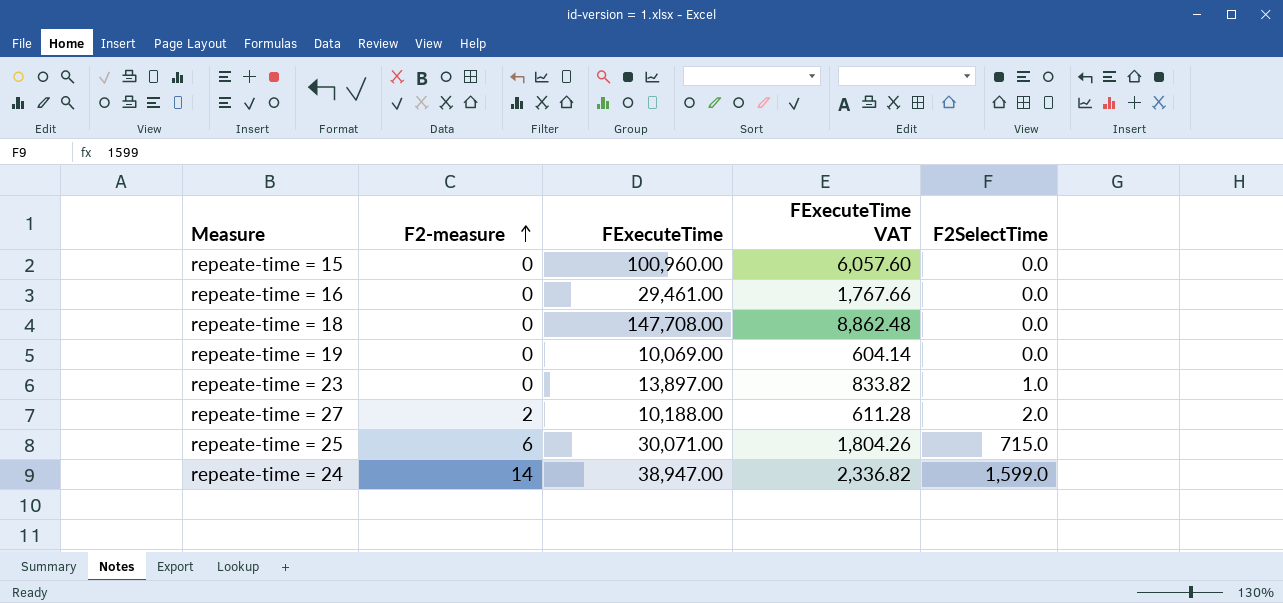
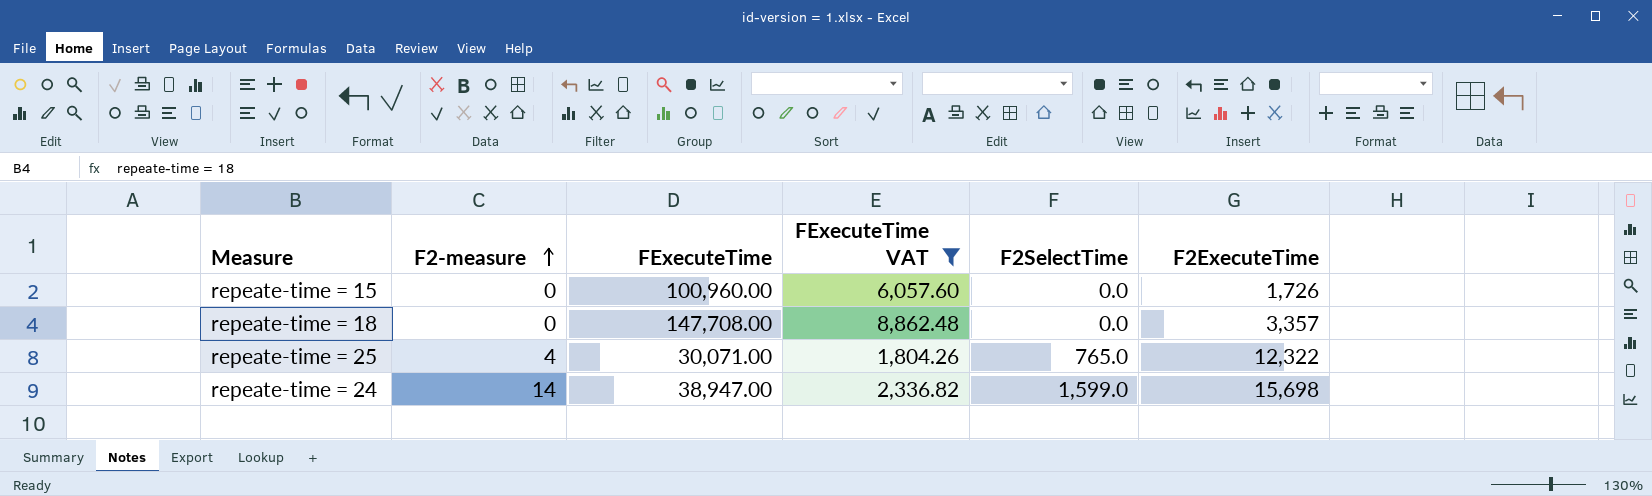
filter: none -> FExecuteTime VAT >= 1,804.26
column F2ExecuteTime | position: none -> 6
repeate-time = 25 | F2-measure: 6 -> 4
repeate-time = 25 | F2SelectTime: 715.0 -> 765.0

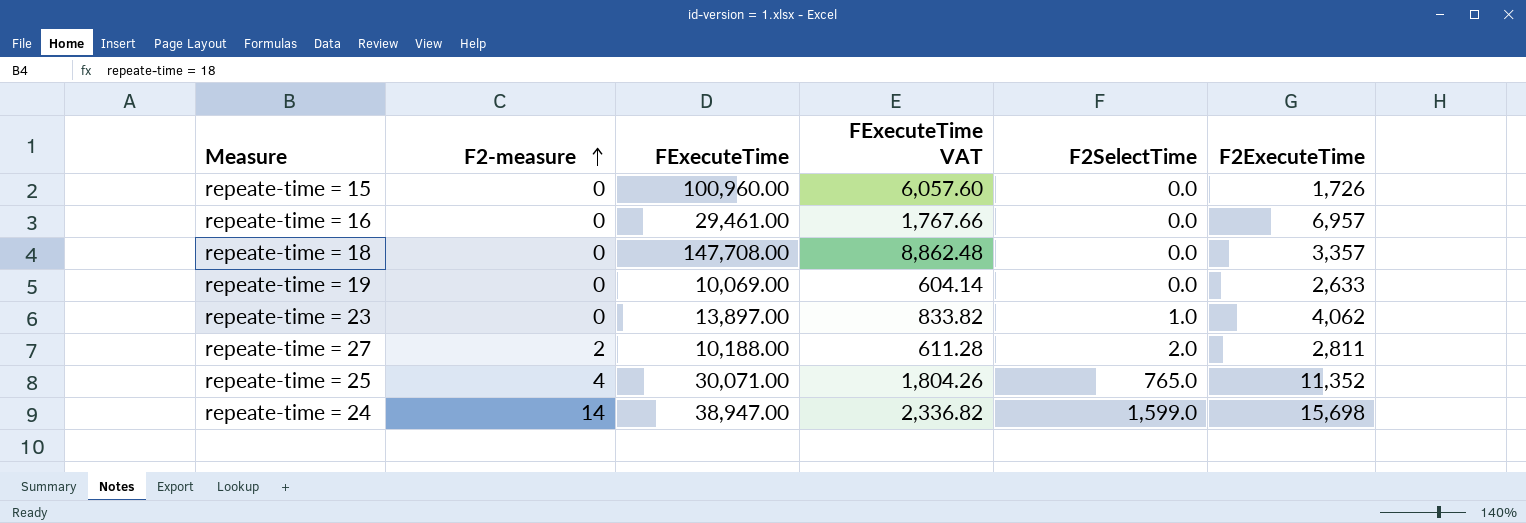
filter: FExecuteTime VAT >= 1,804.26 -> none
repeate-time = 25 | F2ExecuteTime: 12,322 -> 11,352

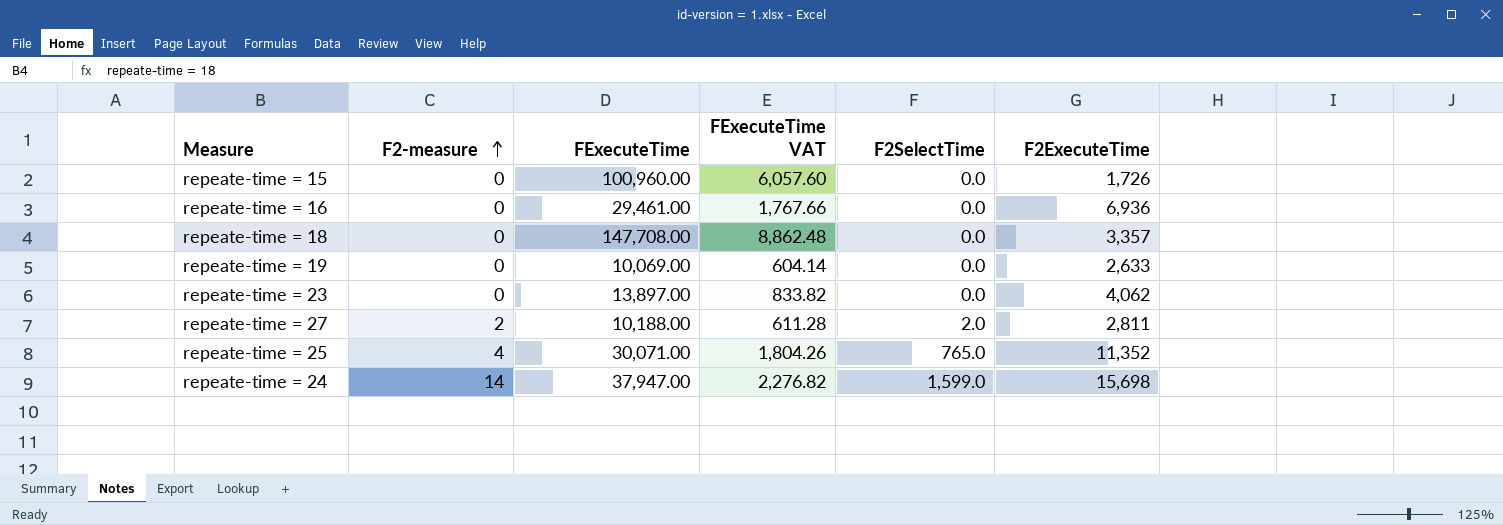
repeate-time = 16 | F2ExecuteTime: 6,957 -> 6,936
repeate-time = 23 | F2SelectTime: 1.0 -> 0.0
repeate-time = 24 | FExecuteTime: 38,947.00 -> 37,947.00
repeate-time = 24 | FExecuteTime VAT: 2,336.82 -> 2,276.82

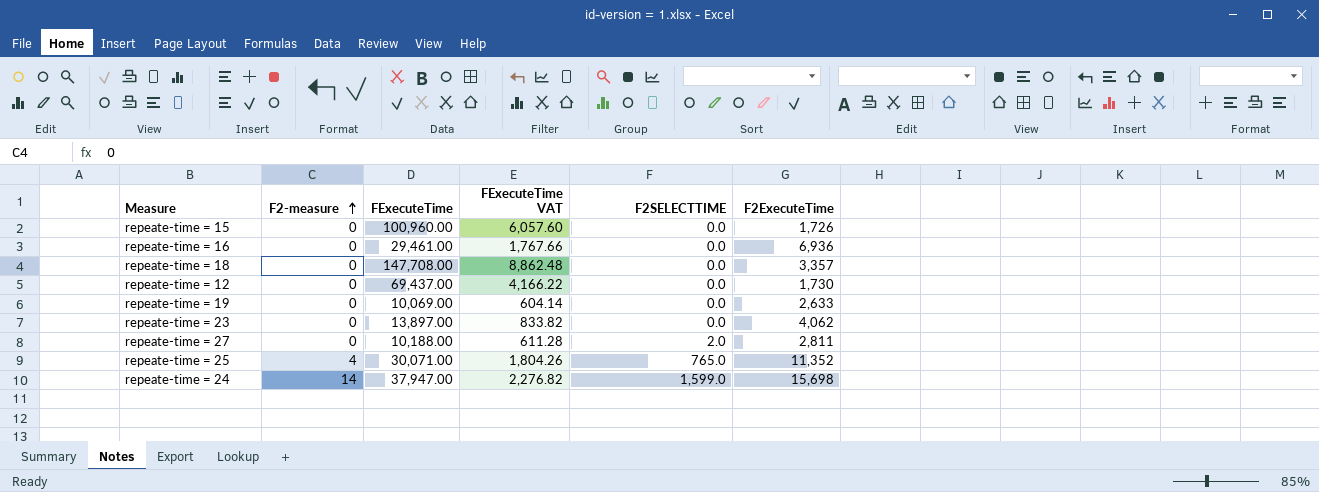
column name: F2SelectTime -> F2SELECTTIME
row repeate-time = 12: none -> 0 | 69,437.00 | 4,166.22 | 0.0 | 1,730
repeate-time = 27 | F2-measure: 2 -> 0

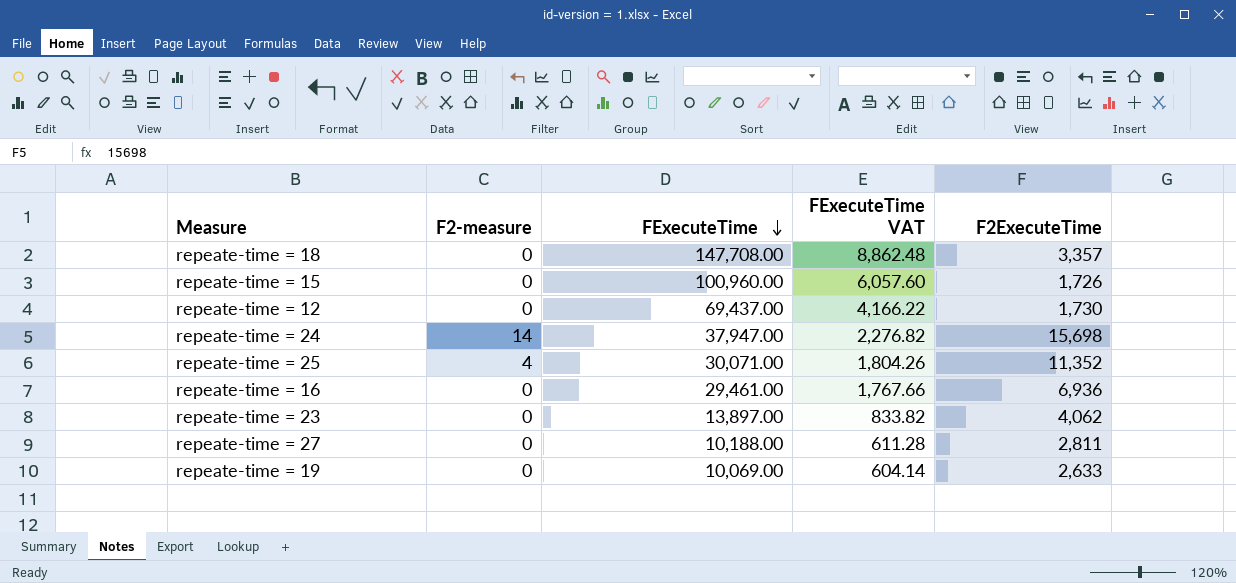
row order: F2-measure ascending -> FExecuteTime descending
column F2SELECTTIME | position: 5 -> none

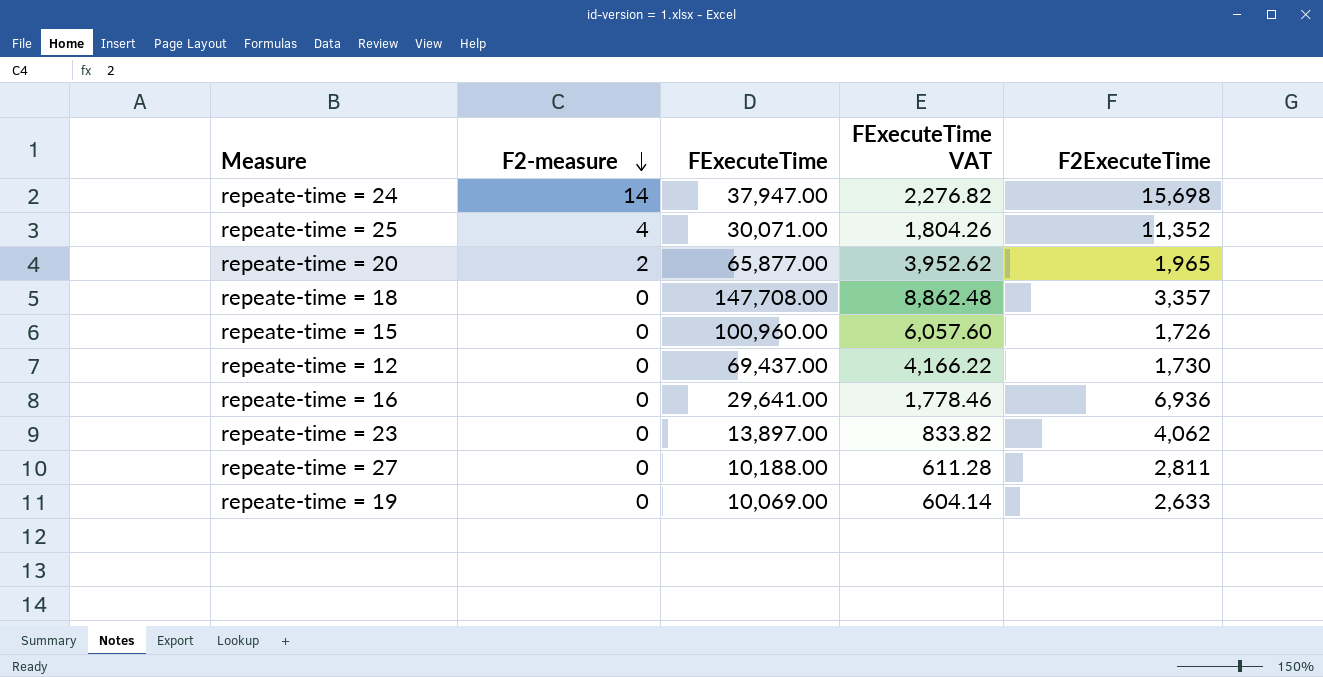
row order: FExecuteTime descending -> F2-measure descending
row repeate-time = 20: none -> 2 | 65,877.00 | 3,952.62 | 1,965
repeate-time = 16 | FExecuteTime: 29,461.00 -> 29,641.00
repeate-time = 16 | FExecuteTime VAT: 1,767.66 -> 1,778.46

